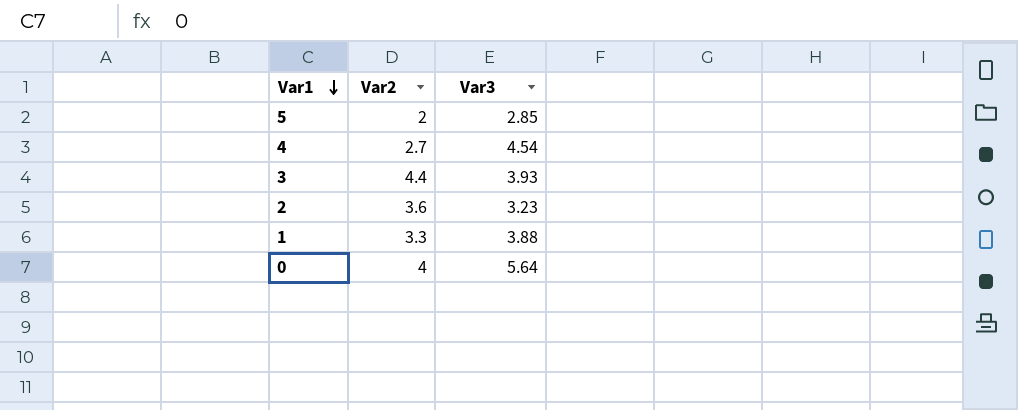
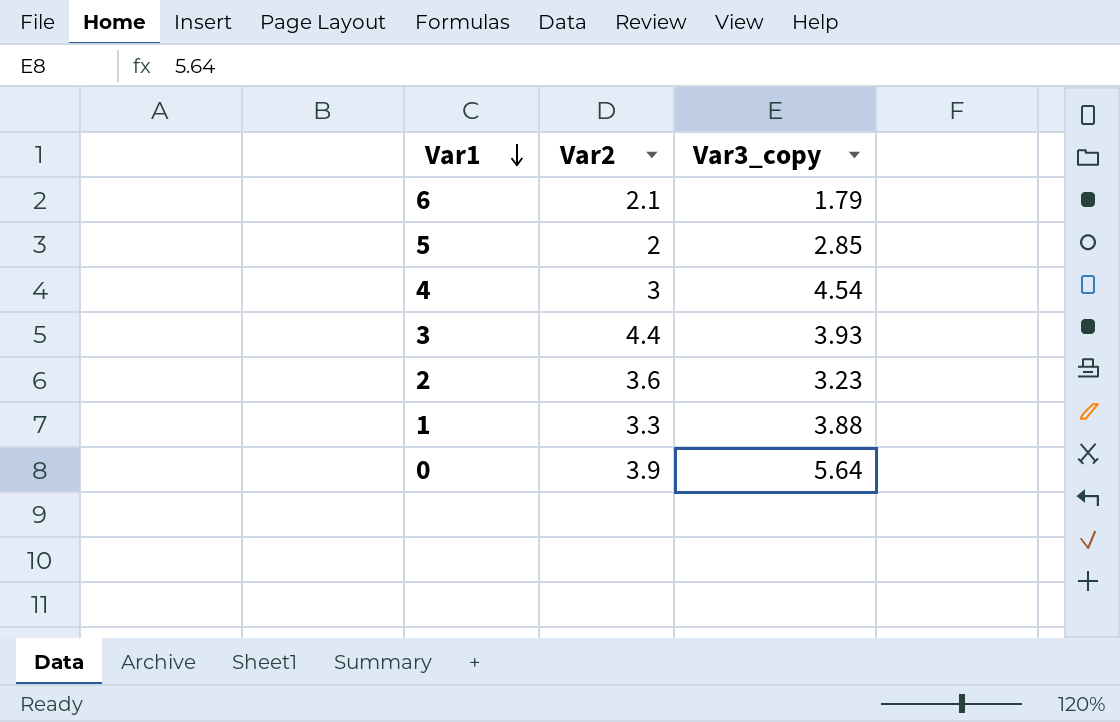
column name: Var3 -> Var3_copy
row 6: none -> 2.1 | 1.79
4 | Var2: 2.7 -> 3
0 | Var2: 4 -> 3.9

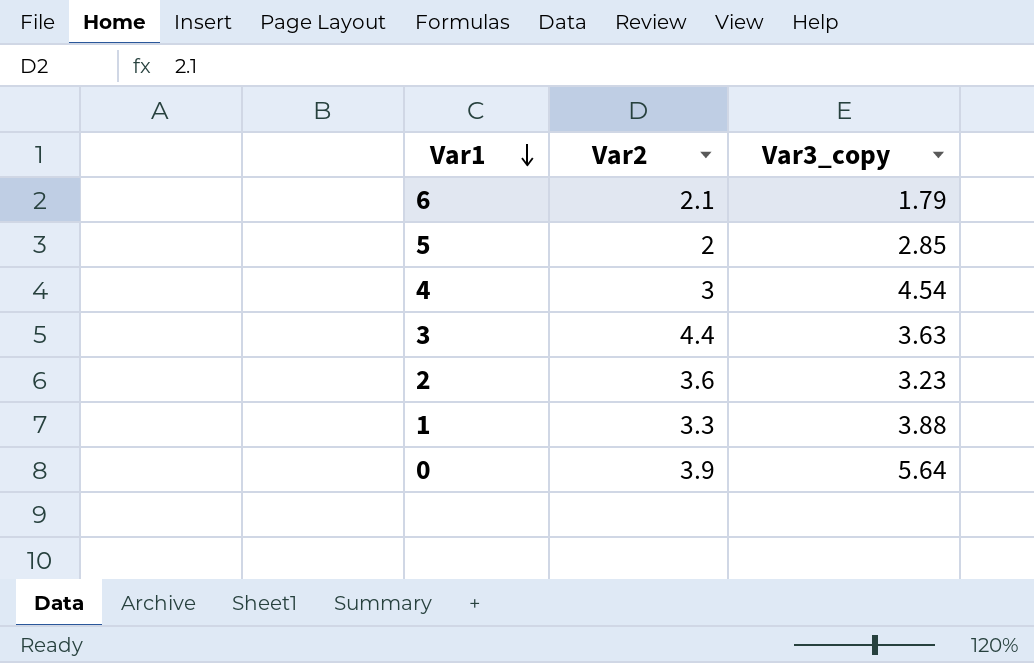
3 | Var3_copy: 3.93 -> 3.63

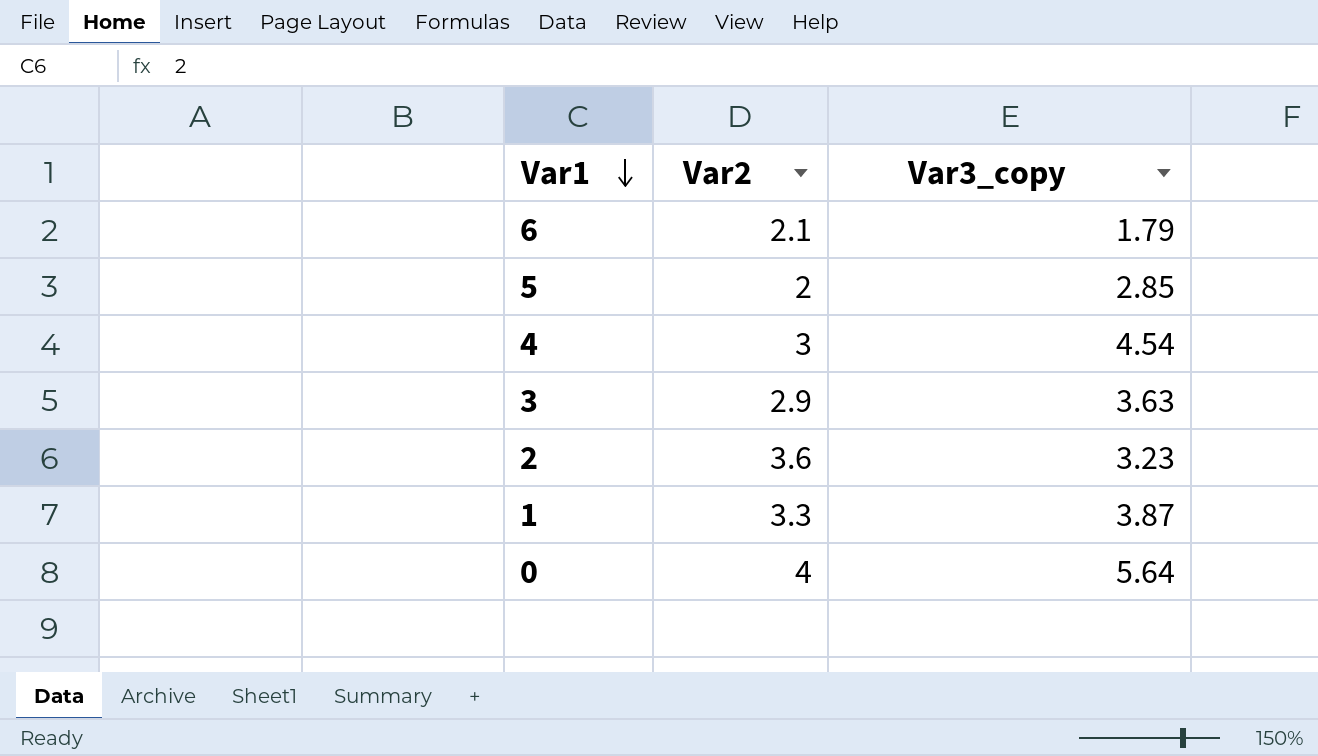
3 | Var2: 4.4 -> 2.9
1 | Var3_copy: 3.88 -> 3.87
0 | Var2: 3.9 -> 4

